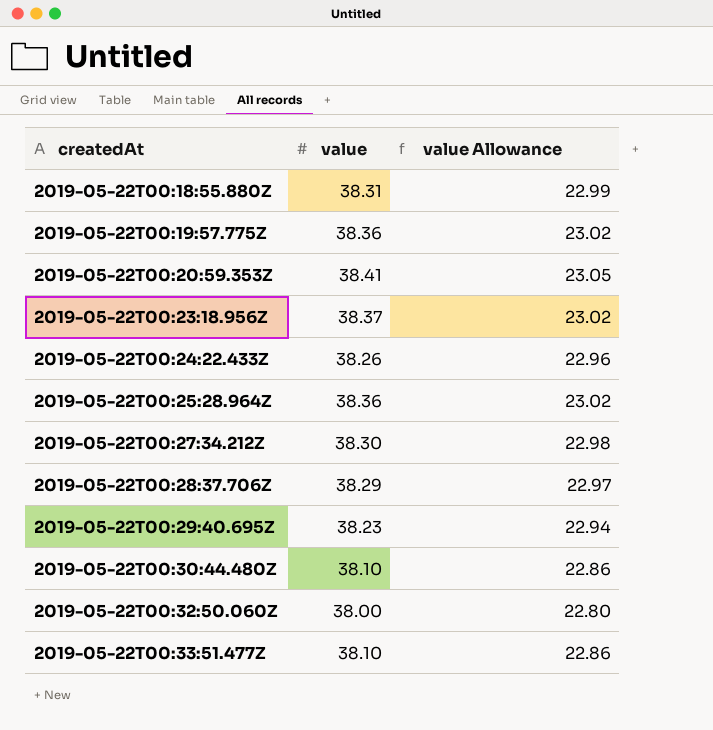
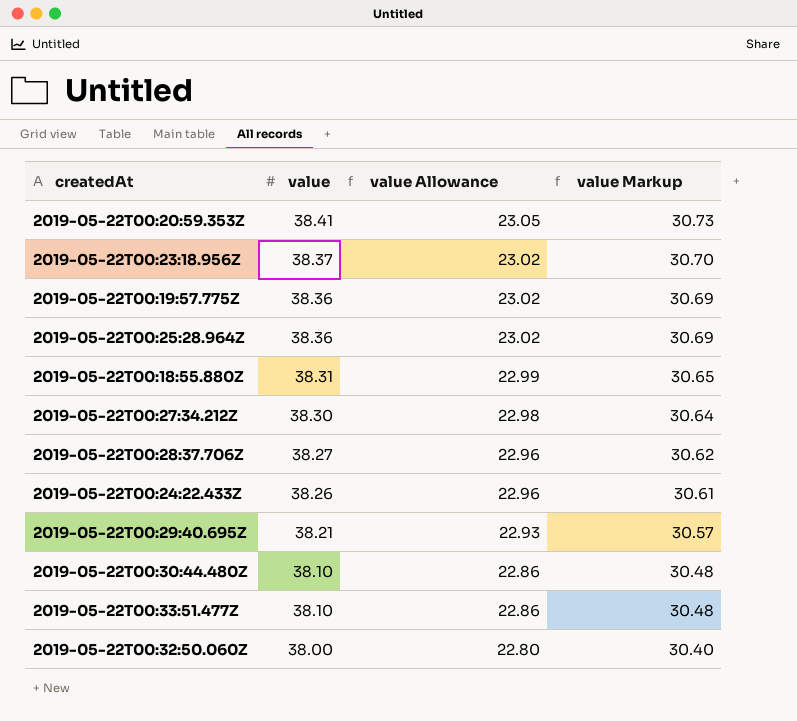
row order: createdAt ascending -> value descending
column value Markup | formula: none -> [value] * 0.8
2019-05-22T00:28:37.706Z | value: 38.29 -> 38.27
2019-05-22T00:28:37.706Z | value Allowance: 22.97 -> 22.96
2019-05-22T00:29:40.695Z | value: 38.23 -> 38.21
2019-05-22T00:29:40.695Z | value Allowance: 22.94 -> 22.93

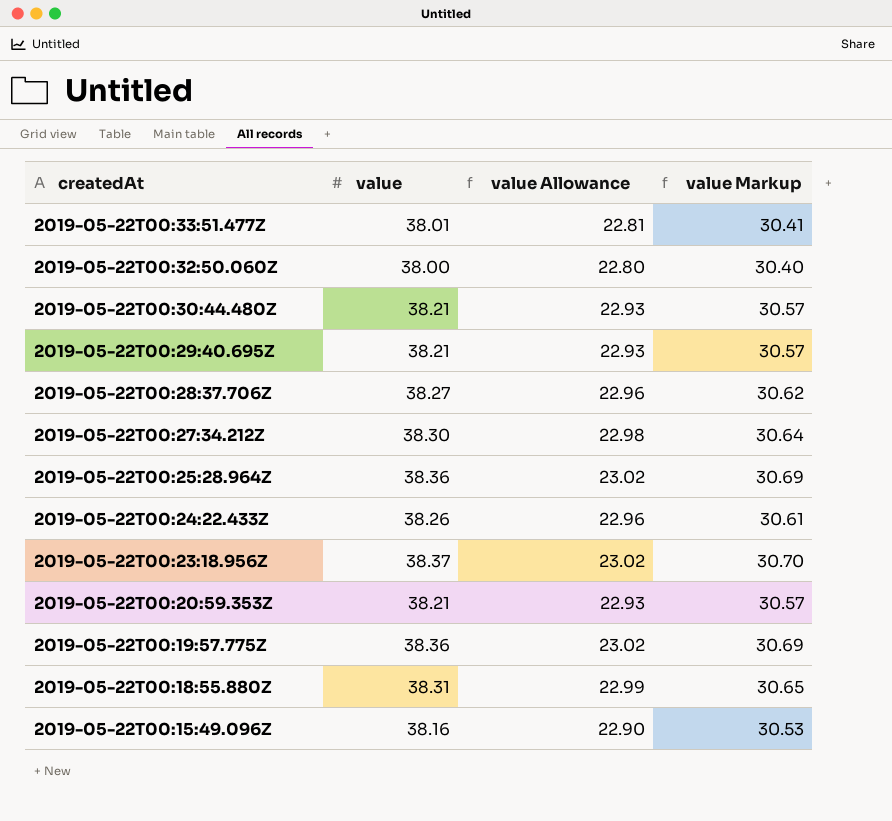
row order: value descending -> createdAt descending
2019-05-22T00:33:51.477Z | value: 38.10 -> 38.01
2019-05-22T00:33:51.477Z | value Allowance: 22.86 -> 22.81
2019-05-22T00:33:51.477Z | value Markup: 30.48 -> 30.41
2019-05-22T00:30:44.480Z | value: 38.10 -> 38.21
2019-05-22T00:30:44.480Z | value Allowance: 22.86 -> 22.93
2019-05-22T00:30:44.480Z | value Markup: 30.48 -> 30.57
2019-05-22T00:20:59.353Z | value: 38.41 -> 38.21
2019-05-22T00:20:59.353Z | value Allowance: 23.05 -> 22.93
2019-05-22T00:20:59.353Z | value Markup: 30.73 -> 30.57
row 2019-05-22T00:15:49.096Z: none -> 38.16 | 22.90 | 30.53

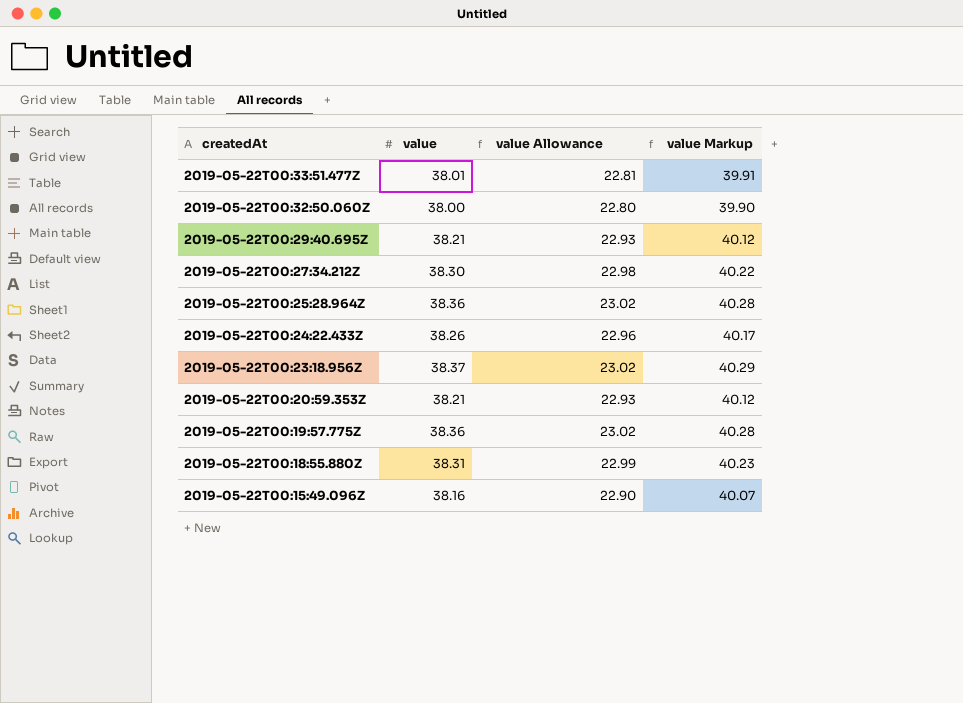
column value Markup | formula: [value] * 0.8 -> [value] * 1.05
row 2019-05-22T00:30:44.480Z: 38.21 | 22.93 | 30.57 -> none
row 2019-05-22T00:28:37.706Z: 38.27 | 22.96 | 30.62 -> none

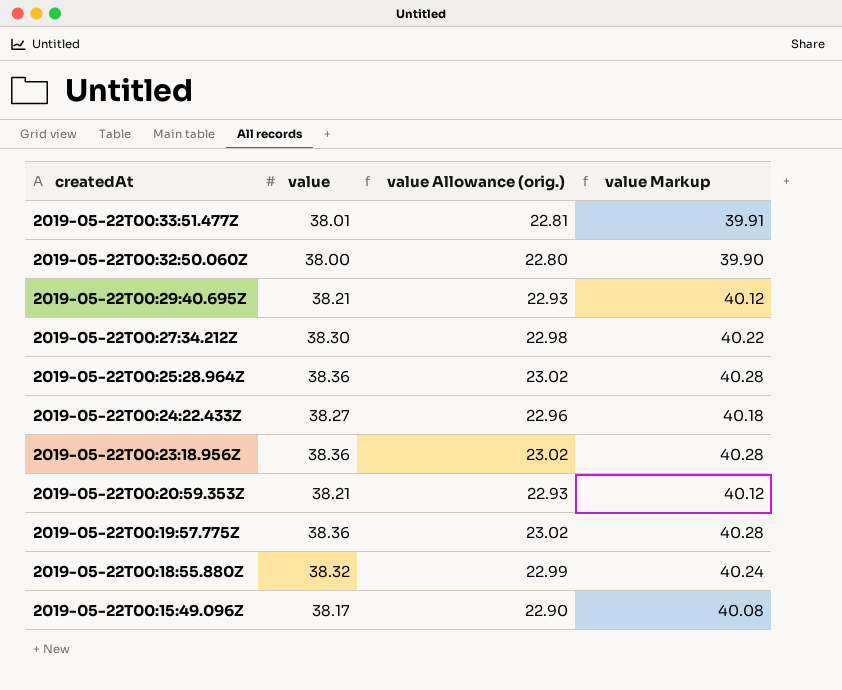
column name: value Allowance -> value Allowance (orig.)
2019-05-22T00:24:22.433Z | value: 38.26 -> 38.27
2019-05-22T00:24:22.433Z | value Markup: 40.17 -> 40.18
2019-05-22T00:23:18.956Z | value: 38.37 -> 38.36
2019-05-22T00:23:18.956Z | value Markup: 40.29 -> 40.28
2019-05-22T00:18:55.880Z | value: 38.31 -> 38.32
2019-05-22T00:18:55.880Z | value Markup: 40.23 -> 40.24
2019-05-22T00:15:49.096Z | value: 38.16 -> 38.17
2019-05-22T00:15:49.096Z | value Markup: 40.07 -> 40.08

